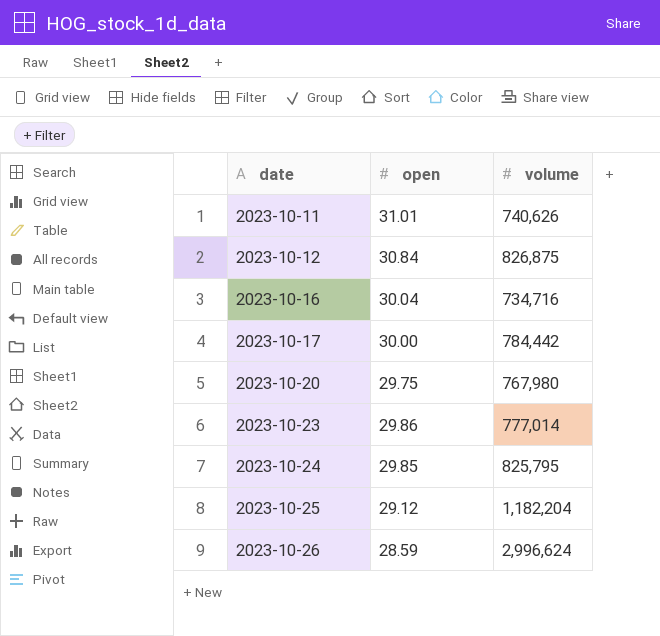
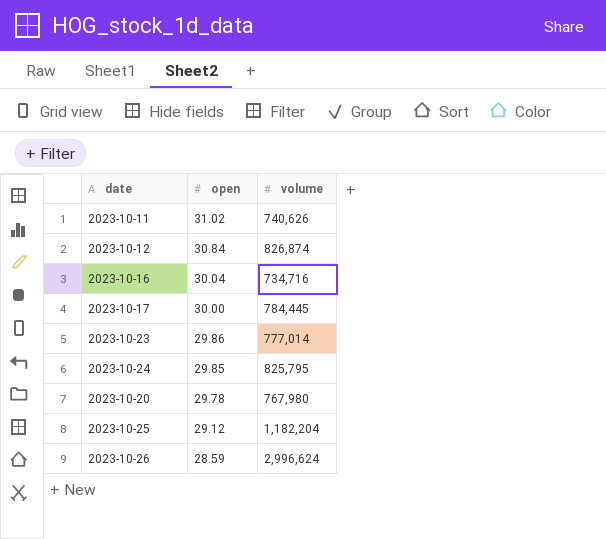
row order: date ascending -> open descending
2023-10-11 | open: 31.01 -> 31.02
2023-10-12 | volume: 826,875 -> 826,874
2023-10-17 | volume: 784,442 -> 784,445
2023-10-20 | open: 29.75 -> 29.78

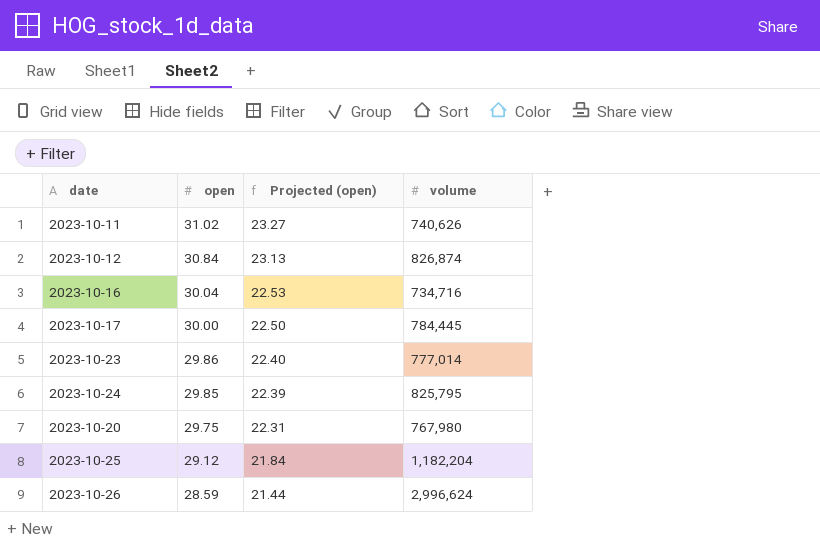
column Projected (open) | formula: none -> [open] * 0.75
2023-10-20 | open: 29.78 -> 29.75

